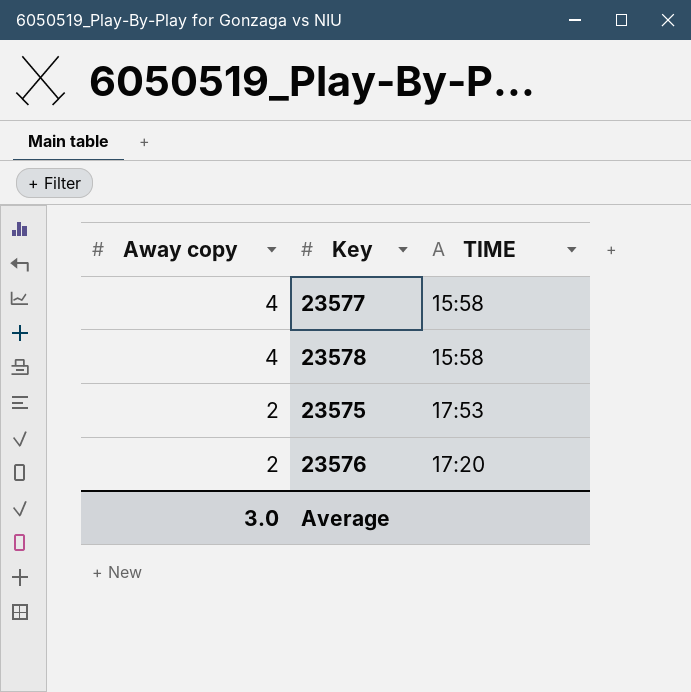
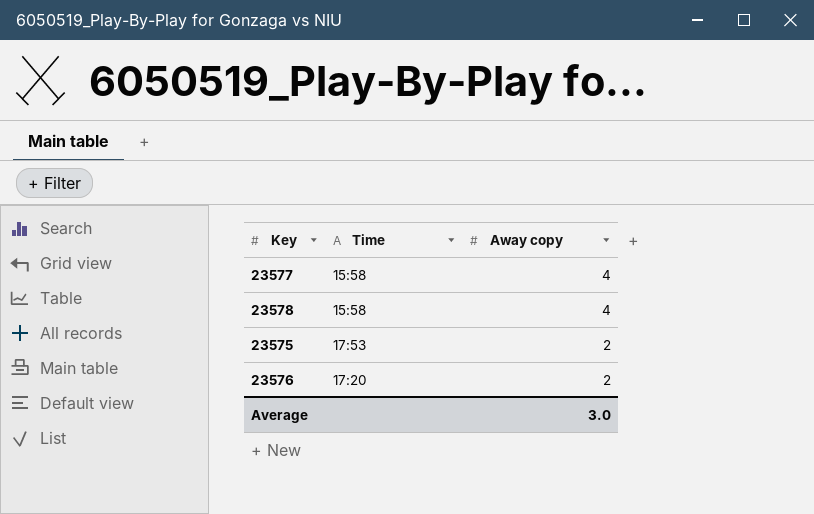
column name: TIME -> Time
column Away copy | position: 1 -> 3

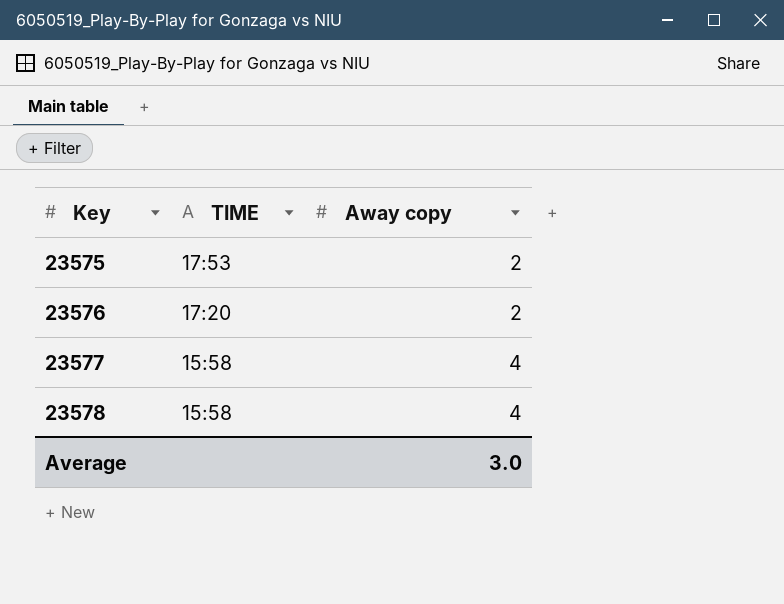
row order: Away copy descending -> Key ascending
column name: Time -> TIME

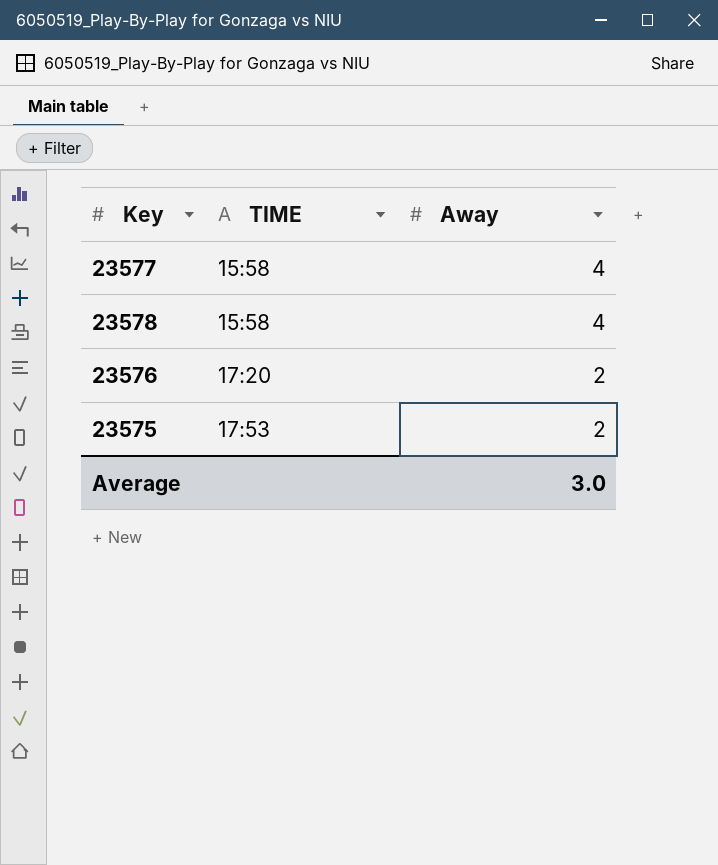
row order: Key ascending -> TIME ascending
column name: Away copy -> Away

